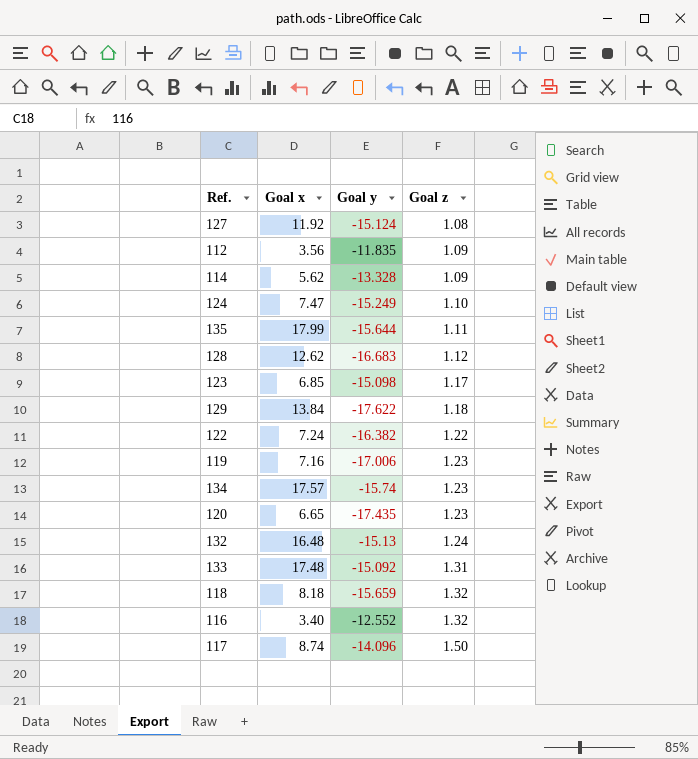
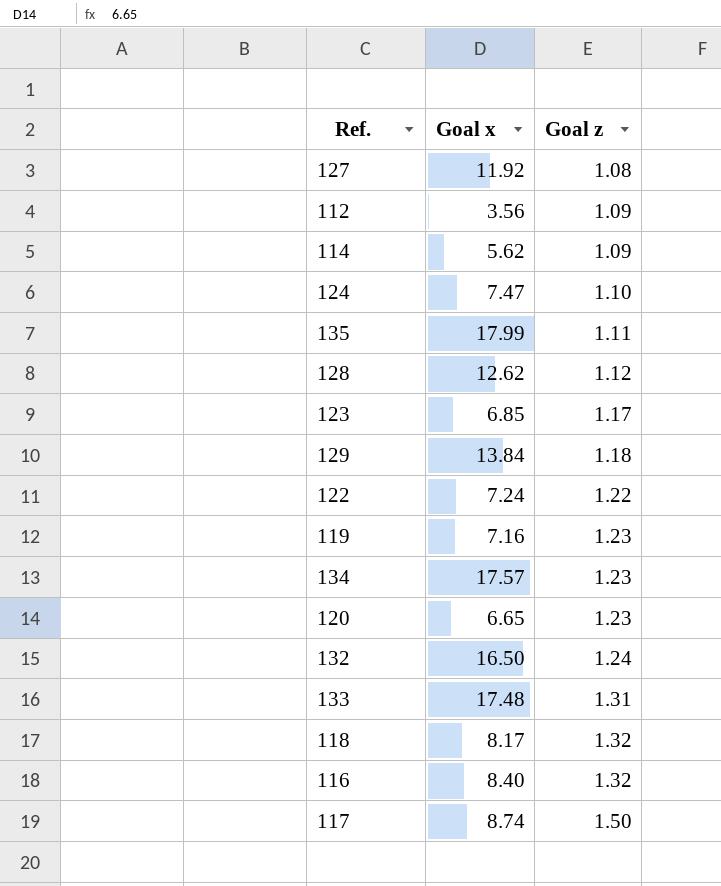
column Goal y | position: 3 -> none
132 | Goal x: 16.48 -> 16.50
118 | Goal x: 8.18 -> 8.17
116 | Goal x: 3.40 -> 8.40

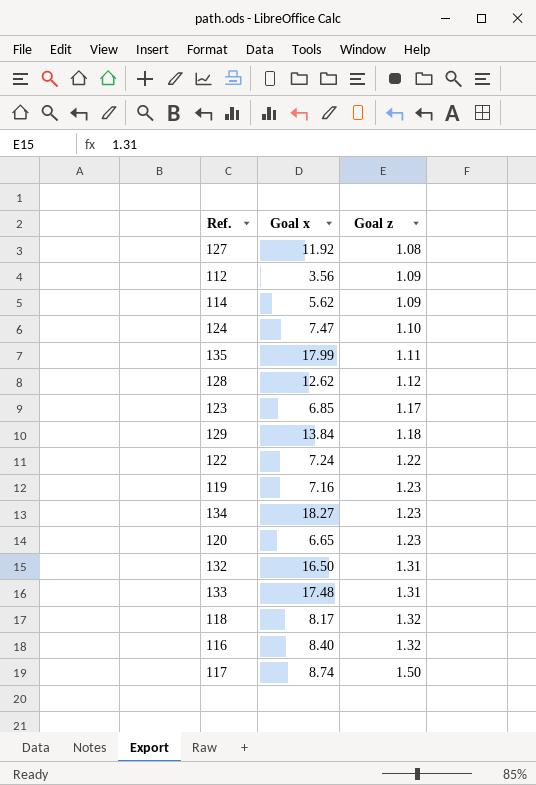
134 | Goal x: 17.57 -> 18.27
132 | Goal z: 1.24 -> 1.31

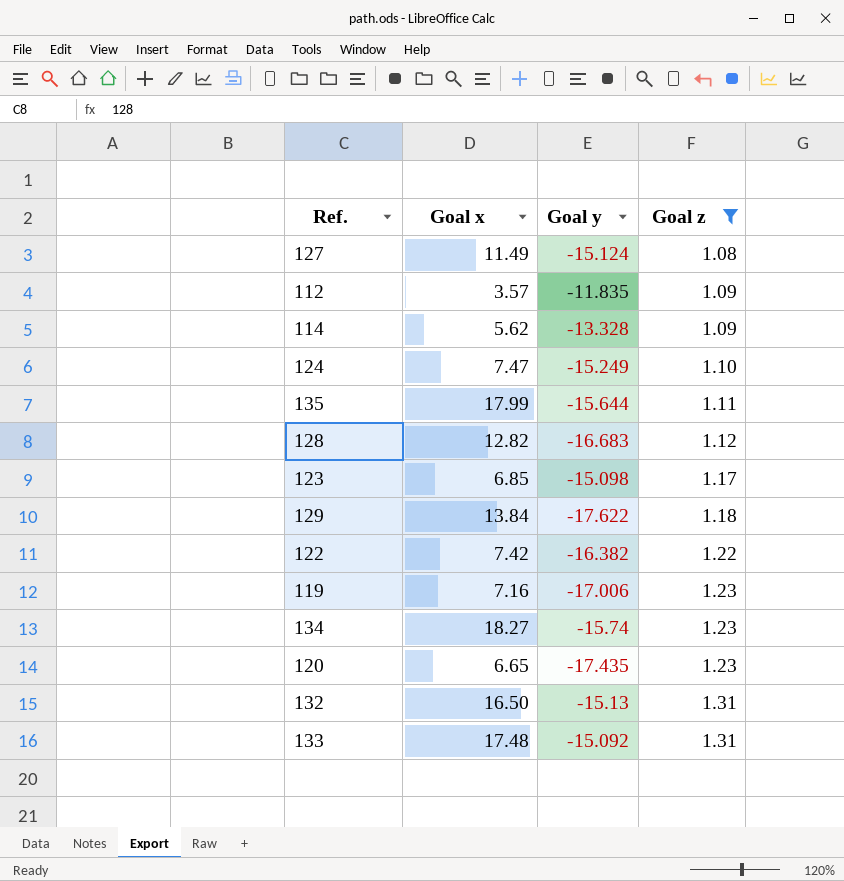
filter: none -> Goal z <= 1.31
column Goal y | position: none -> 3
127 | Goal x: 11.92 -> 11.49
112 | Goal x: 3.56 -> 3.57
128 | Goal x: 12.62 -> 12.82
122 | Goal x: 7.24 -> 7.42

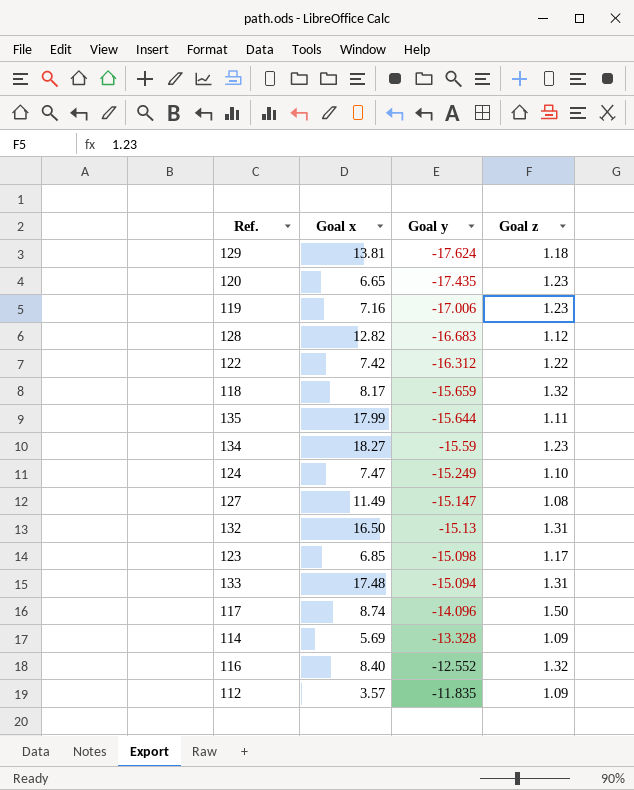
filter: Goal z <= 1.31 -> none
row order: Goal z ascending -> Goal y ascending
129 | Goal x: 13.84 -> 13.81
129 | Goal y: -17.622 -> -17.624
122 | Goal y: -16.382 -> -16.312
134 | Goal y: -15.74 -> -15.59
127 | Goal y: -15.124 -> -15.147
133 | Goal y: -15.092 -> -15.094
114 | Goal x: 5.62 -> 5.69

